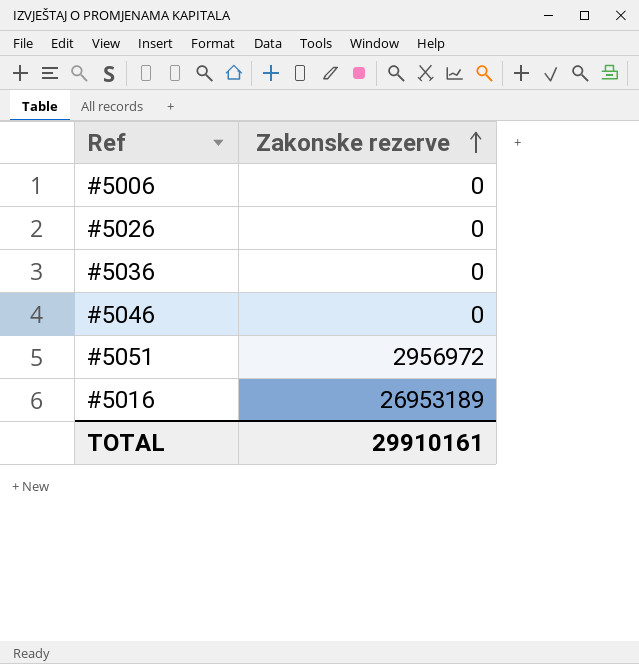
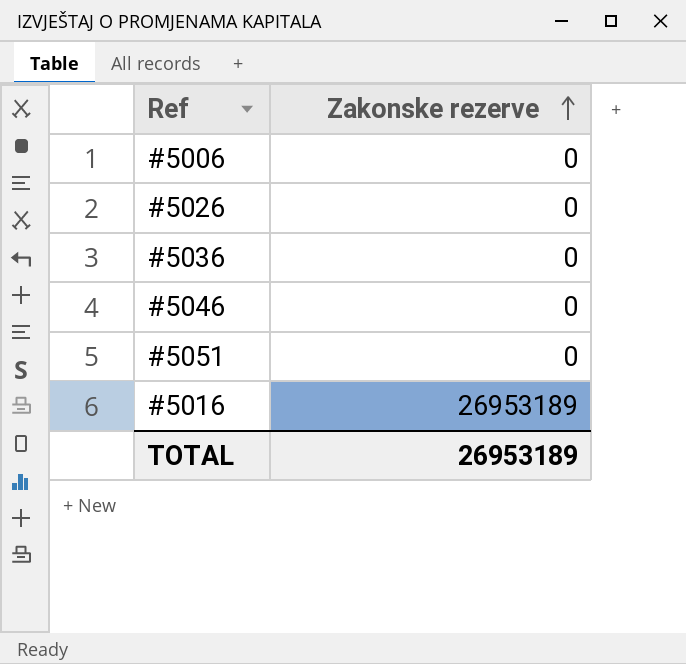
#5051 | Zakonske rezerve: 2956972 -> 0
TOTAL | Zakonske rezerve: 29910161 -> 26953189

